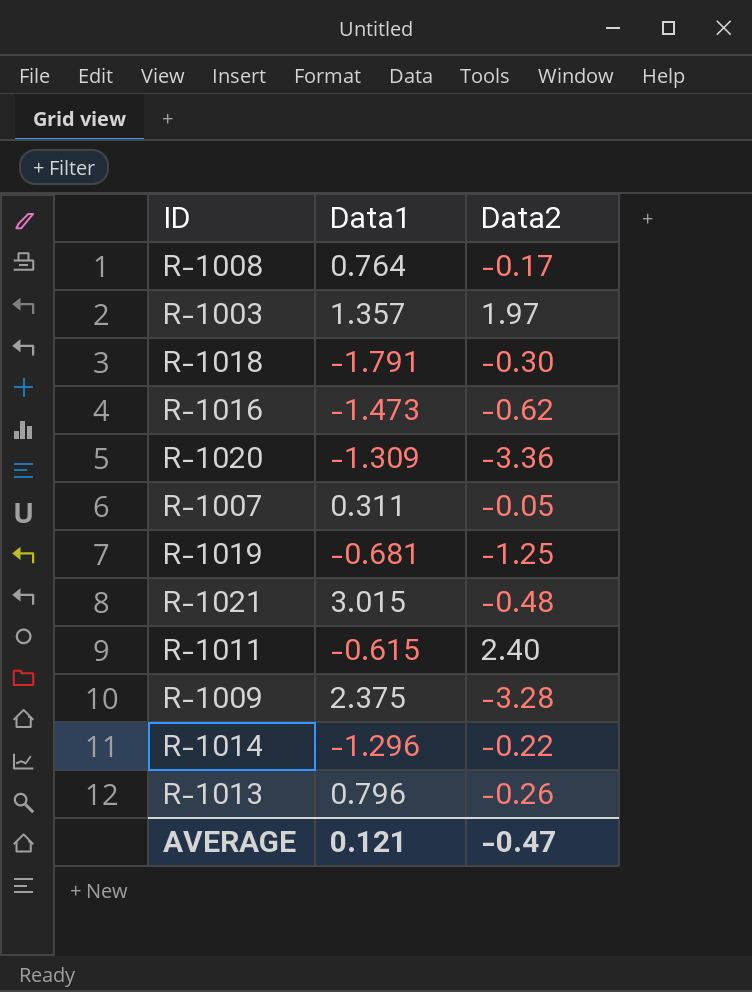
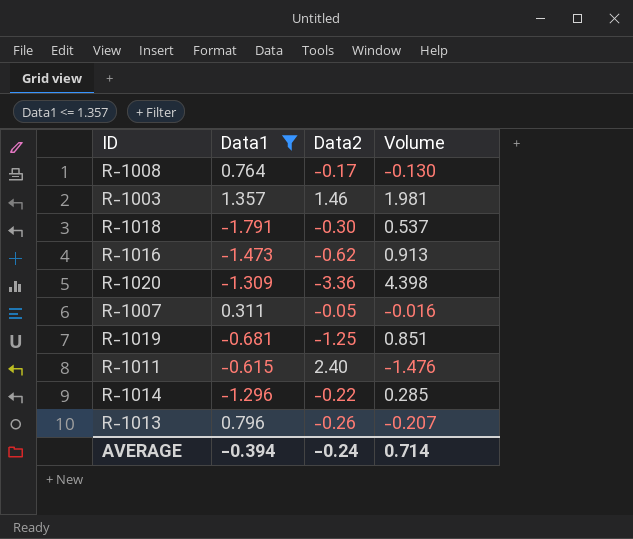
filter: none -> Data1 <= 1.357
column Volume | formula: none -> [Data1] * [Data2]
R-1003 | Data2: 1.97 -> 1.46
AVERAGE | Data1: 0.121 -> -0.394
AVERAGE | Data2: -0.47 -> -0.24

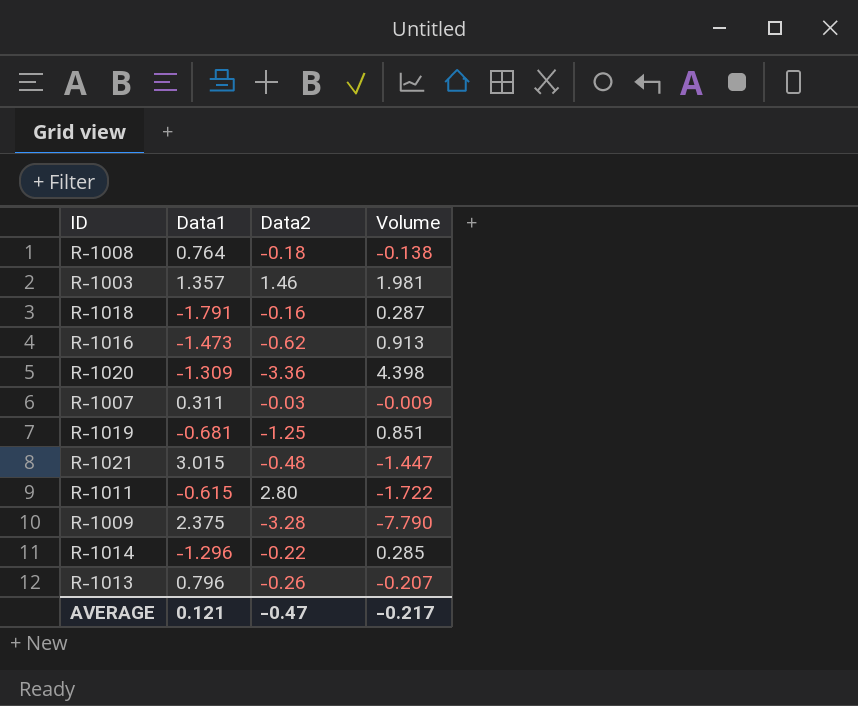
filter: Data1 <= 1.357 -> none
R-1008 | Data2: -0.17 -> -0.18
R-1008 | Volume: -0.130 -> -0.138
R-1018 | Data2: -0.30 -> -0.16
R-1018 | Volume: 0.537 -> 0.287
R-1007 | Data2: -0.05 -> -0.03
R-1007 | Volume: -0.016 -> -0.009
R-1011 | Data2: 2.40 -> 2.80
R-1011 | Volume: -1.476 -> -1.722
AVERAGE | Data1: -0.394 -> 0.121
AVERAGE | Data2: -0.24 -> -0.47
AVERAGE | Volume: 0.714 -> -0.217

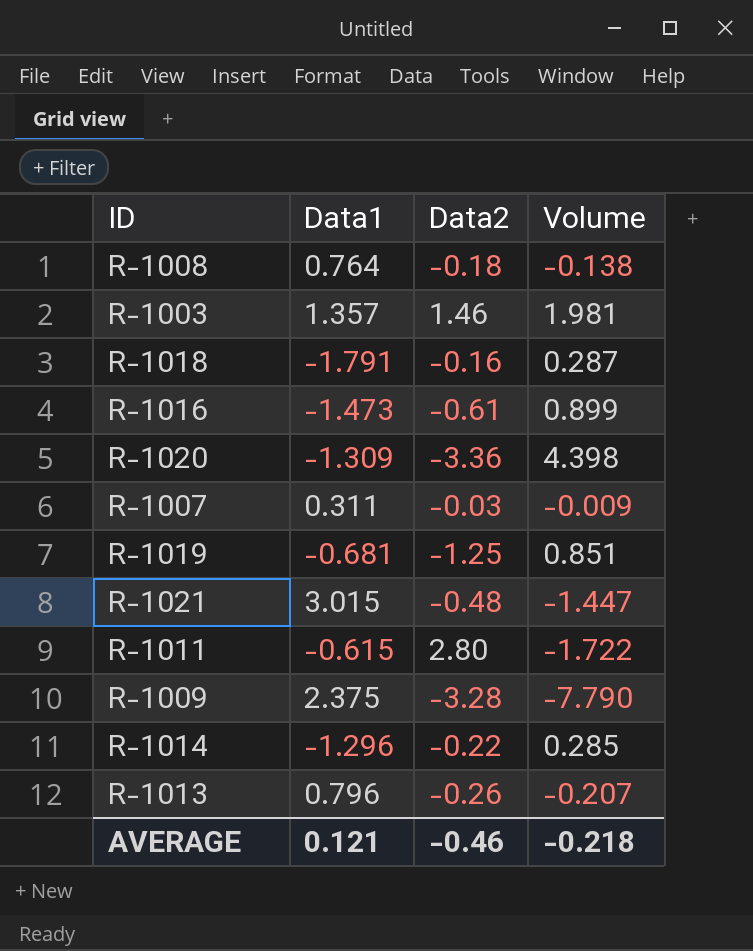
R-1016 | Data2: -0.62 -> -0.61
R-1016 | Volume: 0.913 -> 0.899
AVERAGE | Data2: -0.47 -> -0.46
AVERAGE | Volume: -0.217 -> -0.218

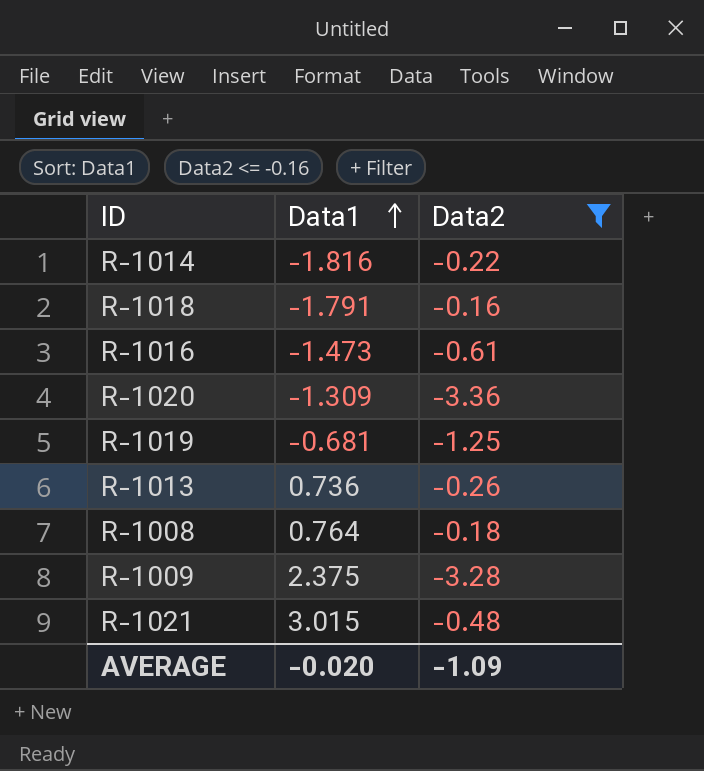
filter: none -> Data2 <= -0.16
row order: none -> Data1 ascending
column Volume | formula: [Data1] * [Data2] -> none
R-1014 | Data1: -1.296 -> -1.816
R-1013 | Data1: 0.796 -> 0.736
AVERAGE | Data1: 0.121 -> -0.020
AVERAGE | Data2: -0.46 -> -1.09

